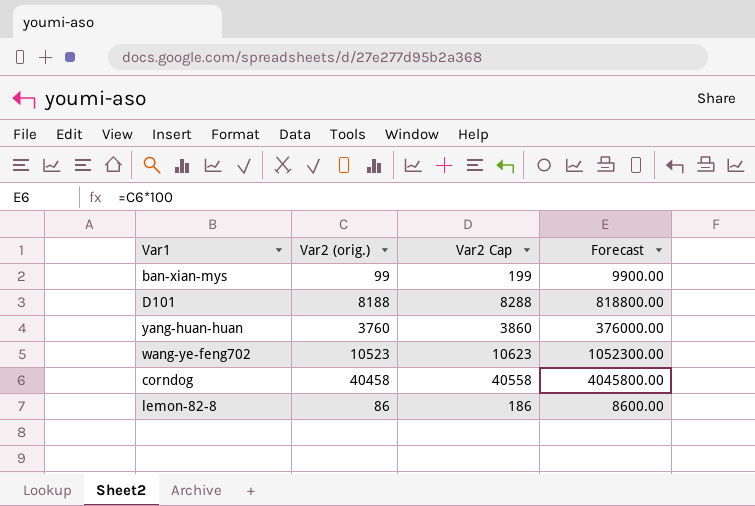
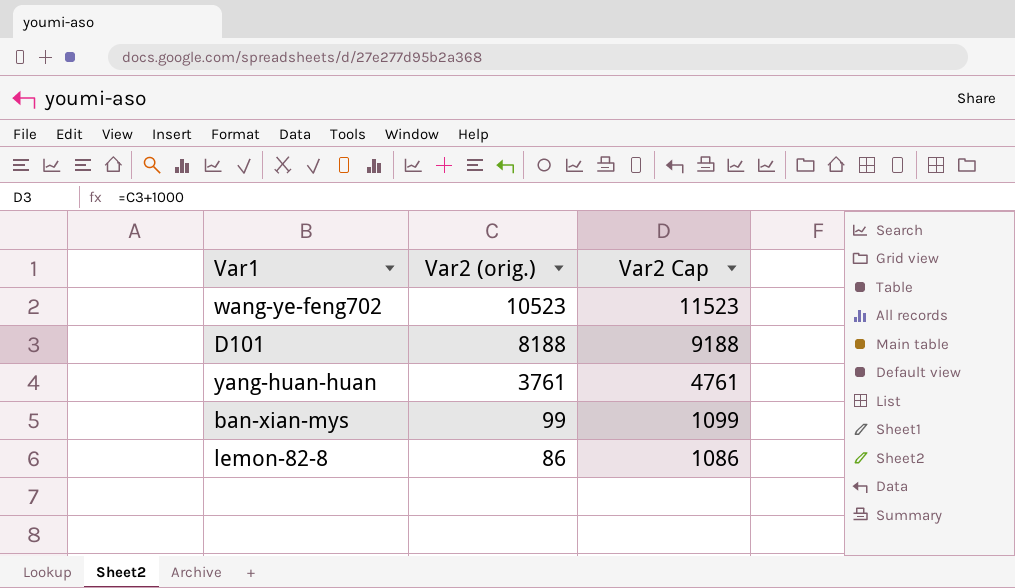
row order: none -> Var2 (orig.) descending
column Forecast | formula: [Var2 (orig.)] * 100 -> none
column Var2 Cap | formula: [Var2 (orig.)] + 100 -> [Var2 (orig.)] + 1000
row corndog: 40458 | 40558 | 4045800.00 -> none
yang-huan-huan | Var2 (orig.): 3760 -> 3761

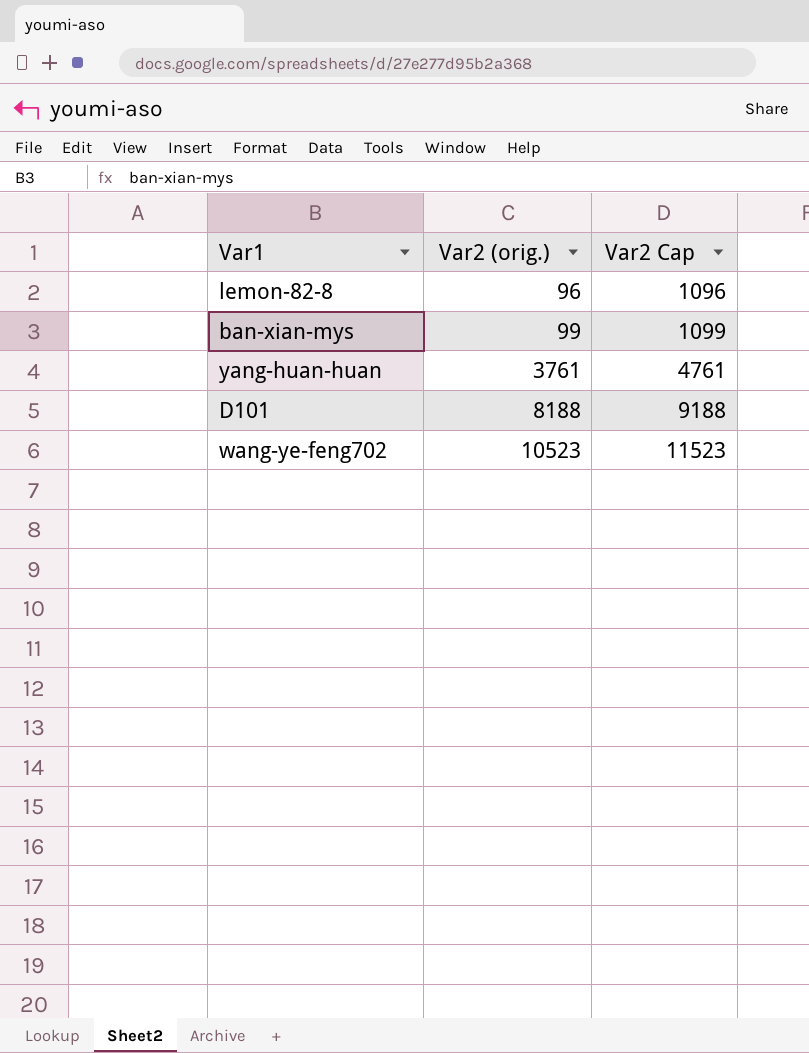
row order: Var2 (orig.) descending -> Var2 (orig.) ascending
lemon-82-8 | Var2 (orig.): 86 -> 96
lemon-82-8 | Var2 Cap: 1086 -> 1096

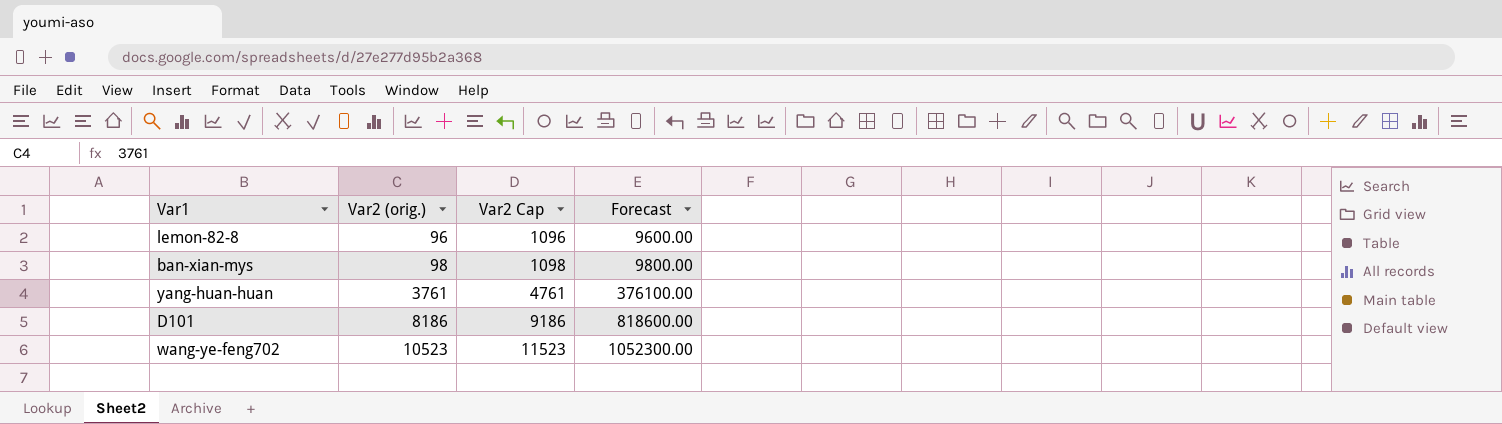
column Forecast | formula: none -> [Var2 (orig.)] * 100
ban-xian-mys | Var2 (orig.): 99 -> 98
ban-xian-mys | Var2 Cap: 1099 -> 1098
D101 | Var2 (orig.): 8188 -> 8186
D101 | Var2 Cap: 9188 -> 9186

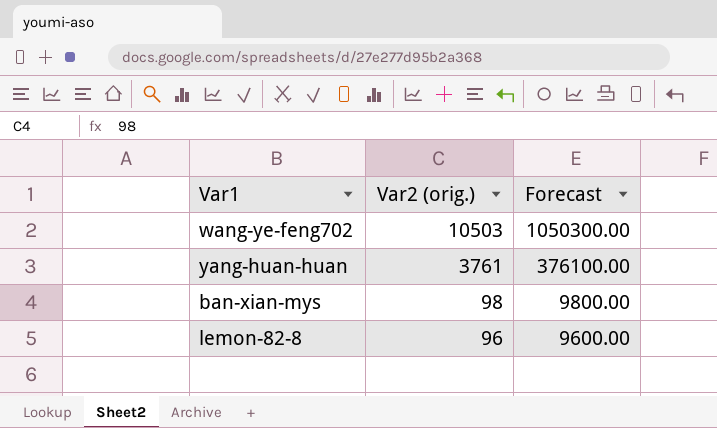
row order: Var2 (orig.) ascending -> Var2 (orig.) descending
column Var2 Cap | formula: [Var2 (orig.)] + 1000 -> none
row D101: 8186 | 9186 | 818600.00 -> none
wang-ye-feng702 | Var2 (orig.): 10523 -> 10503
wang-ye-feng702 | Forecast: 1052300.00 -> 1050300.00

